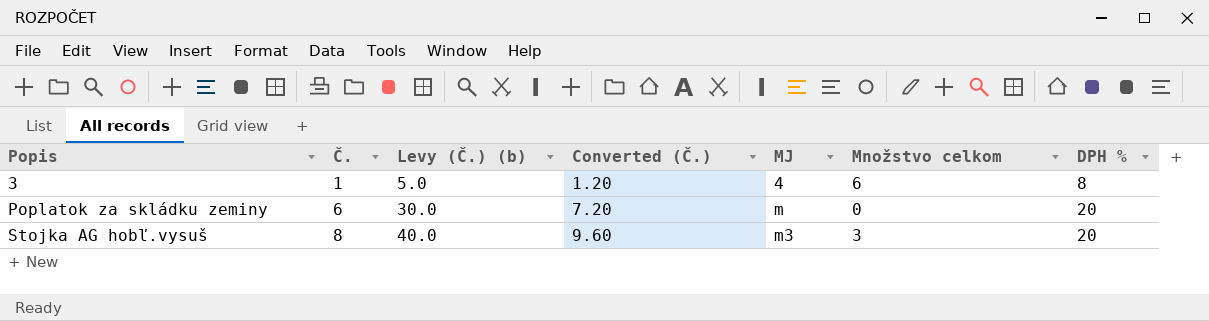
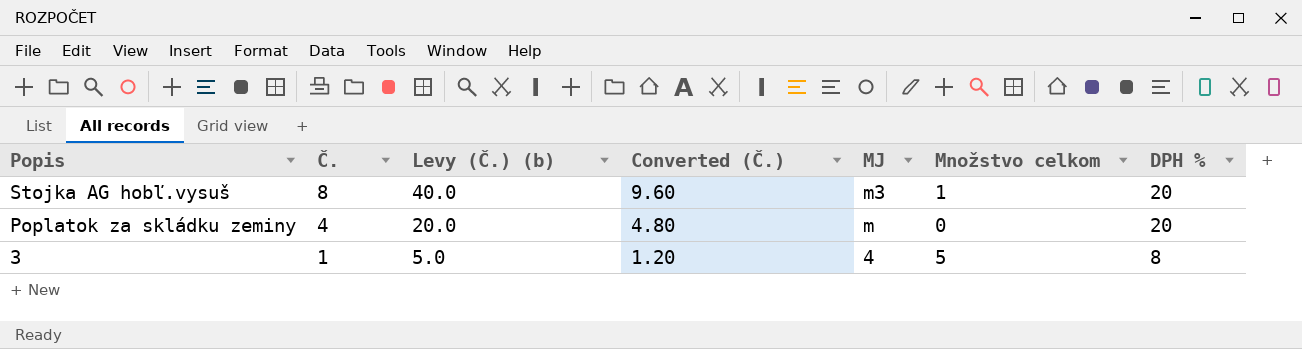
row order: Popis ascending -> Popis descending
Stojka AG hobľ.vysuš | Množstvo celkom: 3 -> 1
Poplatok za skládku zeminy | Č.: 6 -> 4
Poplatok za skládku zeminy | Levy (Č.) (b): 30.0 -> 20.0
Poplatok za skládku zeminy | Converted (Č.): 7.20 -> 4.80
3 | Množstvo celkom: 6 -> 5

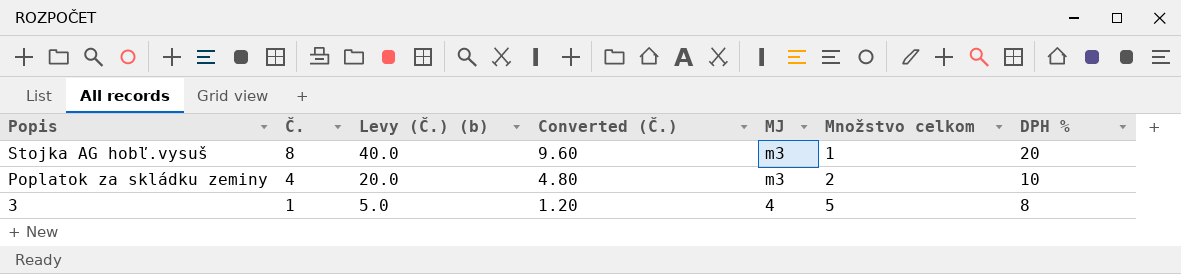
Poplatok za skládku zeminy | MJ: m -> m3
Poplatok za skládku zeminy | Množstvo celkom: 0 -> 2
Poplatok za skládku zeminy | DPH %: 20 -> 10

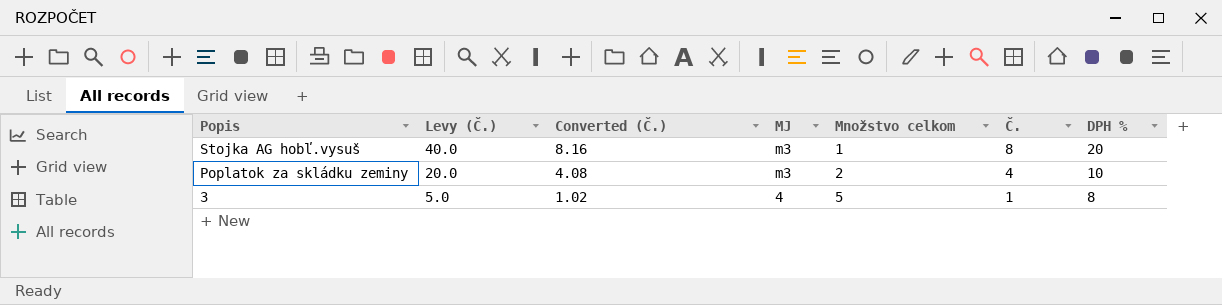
column name: Levy (Č.) (b) -> Levy (Č.)
column Converted (Č.) | formula: [Č.] * 1.2 -> [Č.] * 1.02
column Č. | position: 2 -> 6

